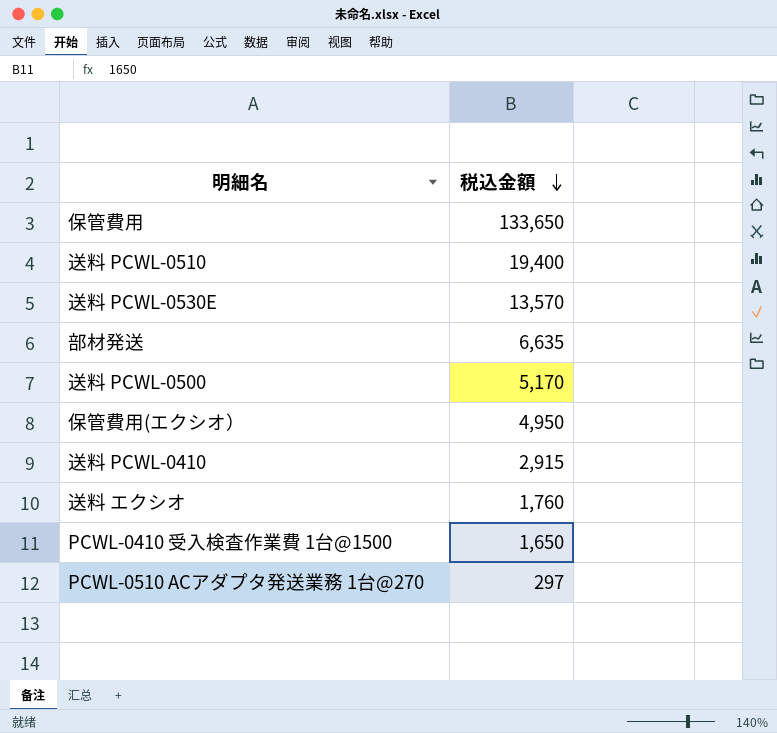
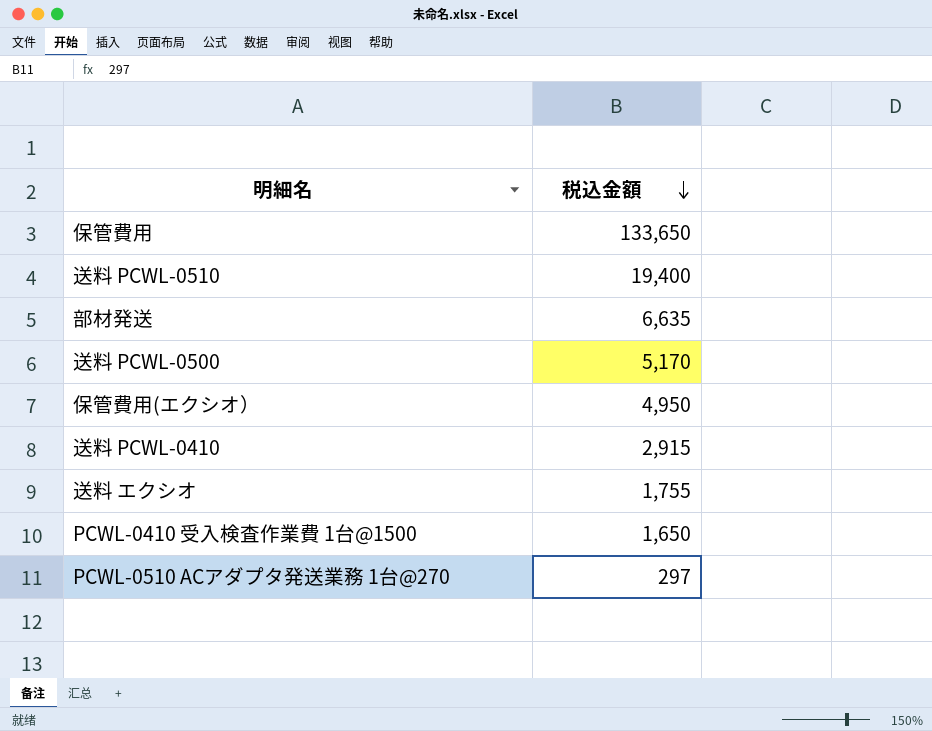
row 送料 PCWL-0530E: 13,570 -> none
送料 エクシオ | 税込金額: 1,760 -> 1,755

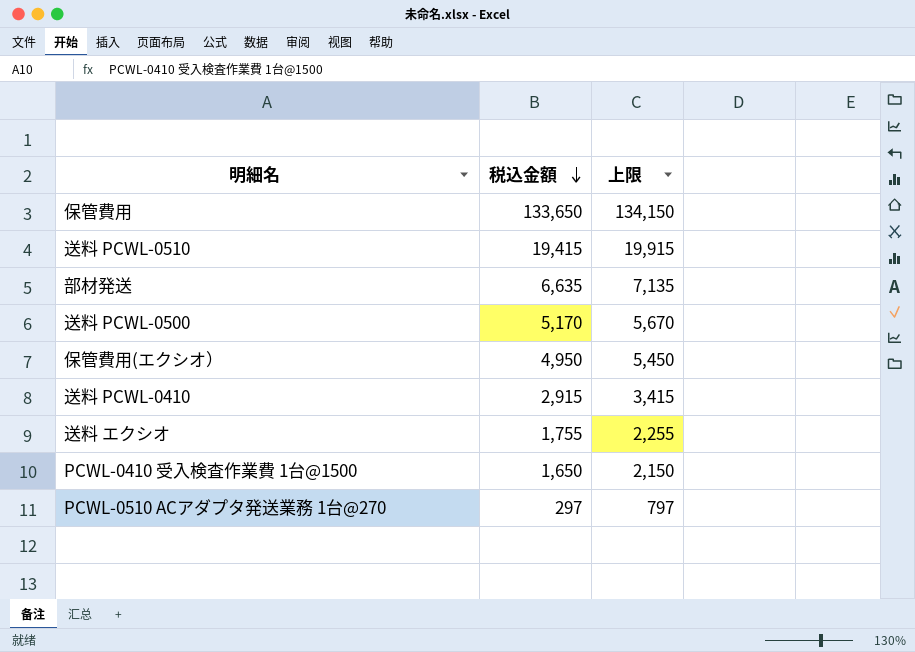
column 上限 | formula: none -> [税込金額] + 500
送料 PCWL-0510 | 税込金額: 19,400 -> 19,415

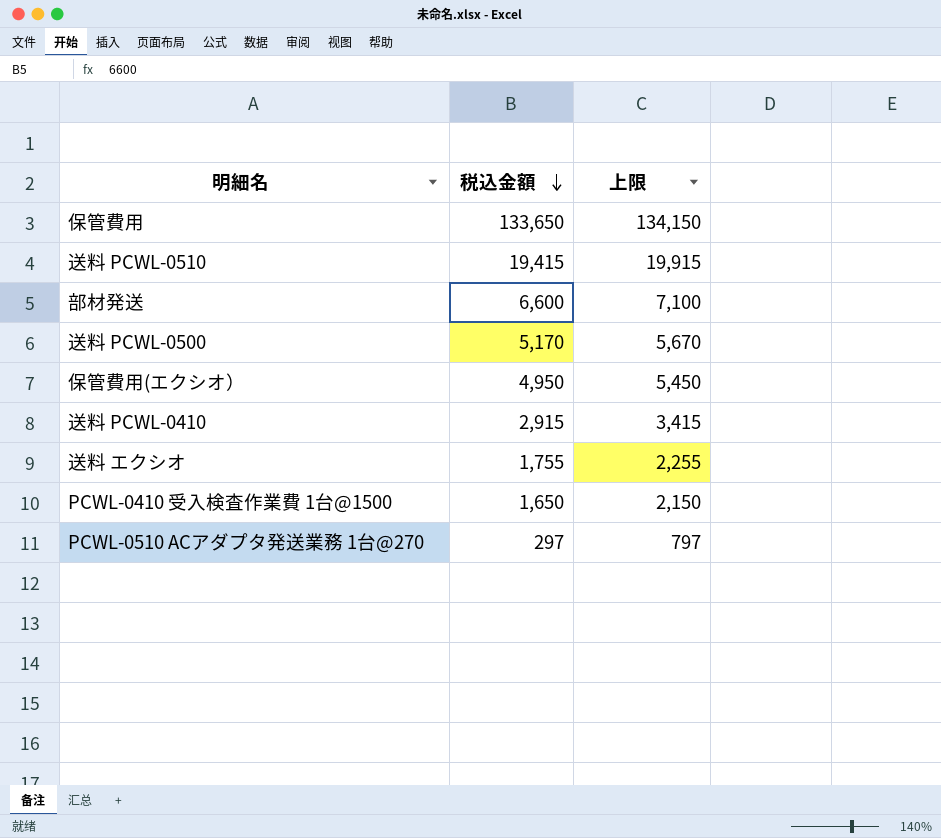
部材発送 | 税込金額: 6,635 -> 6,600
部材発送 | 上限: 7,135 -> 7,100

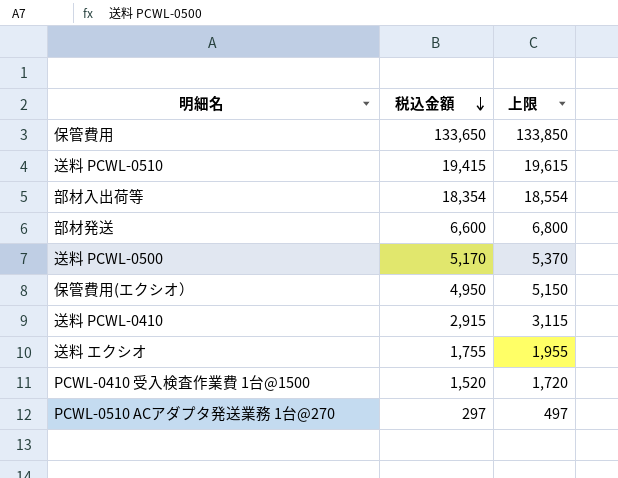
column 上限 | formula: [税込金額] + 500 -> [税込金額] + 200
row 部材入出荷等: none -> 18,354 | 18,554
PCWL-0410 受入検査作業費 1台@1500 | 税込金額: 1,650 -> 1,520

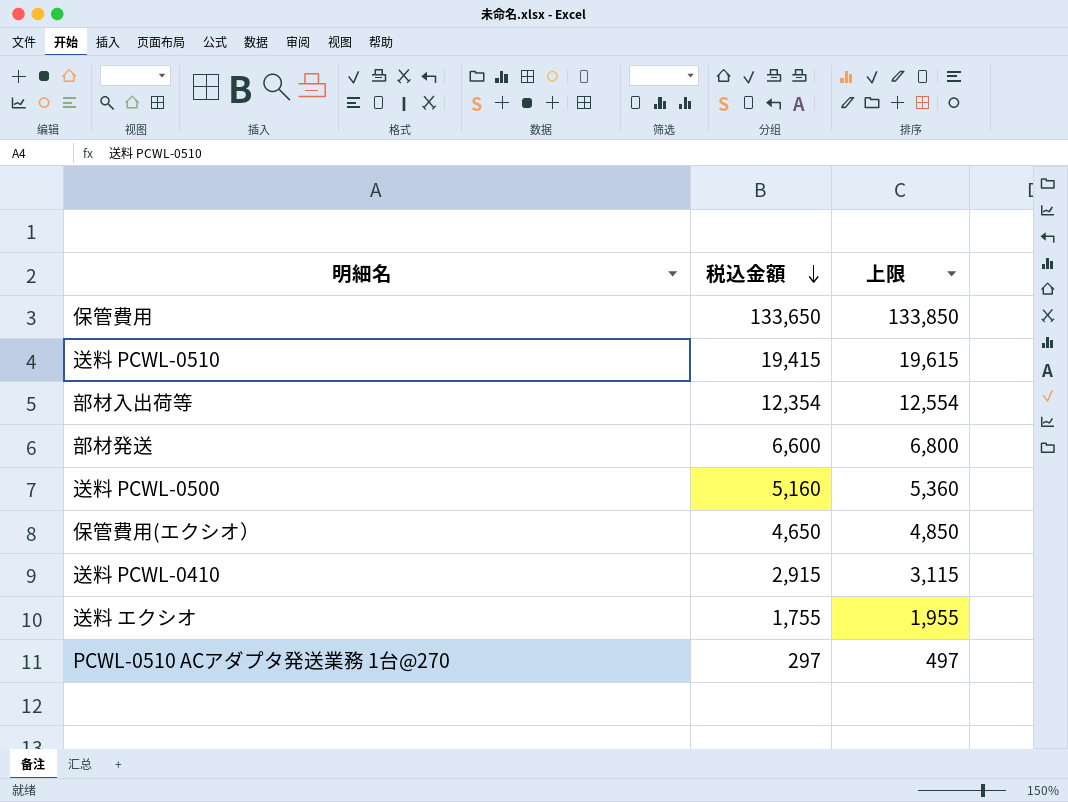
row PCWL-0410 受入検査作業費 1台@1500: 1,520 | 1,720 -> none
部材入出荷等 | 税込金額: 18,354 -> 12,354
部材入出荷等 | 上限: 18,554 -> 12,554
送料 PCWL-0500 | 税込金額: 5,170 -> 5,160
送料 PCWL-0500 | 上限: 5,370 -> 5,360
保管費用(エクシオ） | 税込金額: 4,950 -> 4,650
保管費用(エクシオ） | 上限: 5,150 -> 4,850

